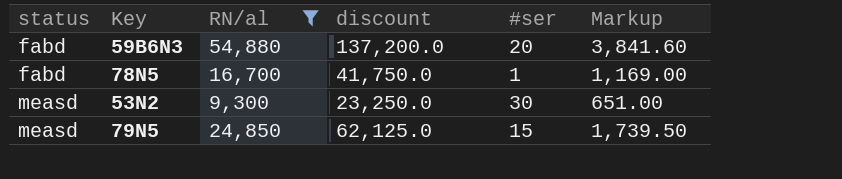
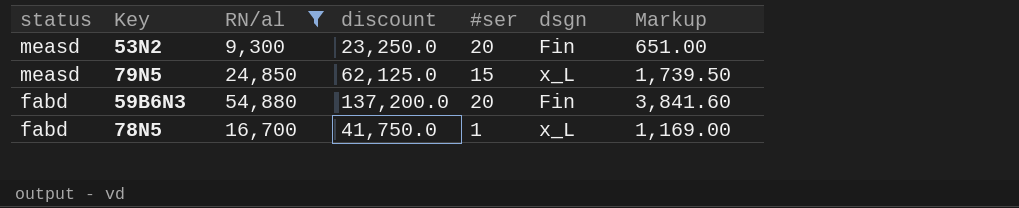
row order: status ascending -> status descending
column dsgn | position: none -> 6
53N2 | #ser: 30 -> 20

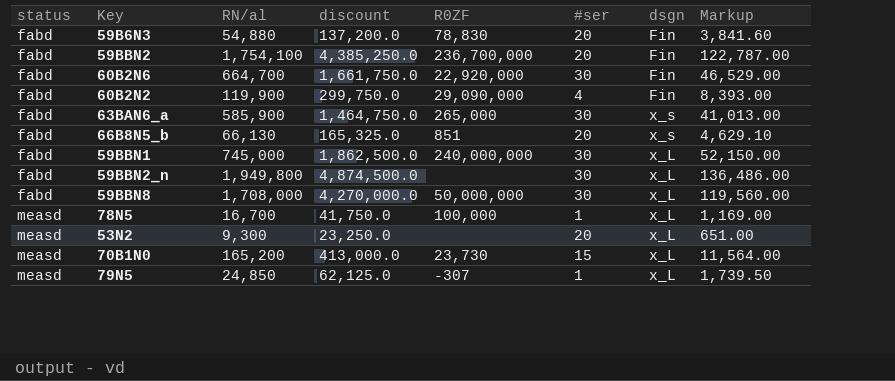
filter: RN/al <= 54,880 -> none
row order: status descending -> status ascending
column R0ZF | position: none -> 5
78N5 | status: fabd -> measd
53N2 | dsgn: Fin -> x_L
79N5 | #ser: 15 -> 1

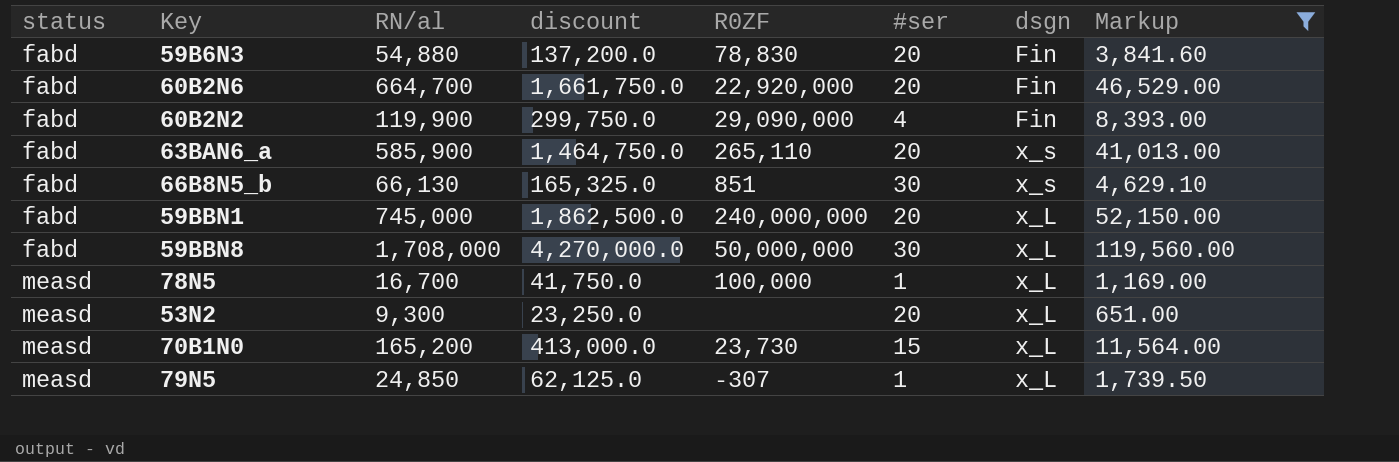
filter: none -> Markup <= 119,560.00
60B2N6 | #ser: 30 -> 20
63BAN6_a | R0ZF: 265,000 -> 265,110
63BAN6_a | #ser: 30 -> 20
66B8N5_b | #ser: 20 -> 30
59BBN1 | #ser: 30 -> 20

